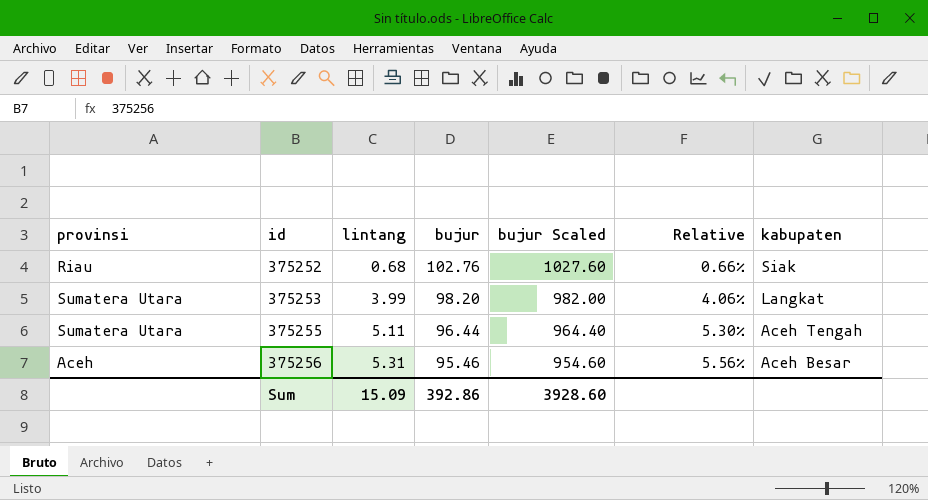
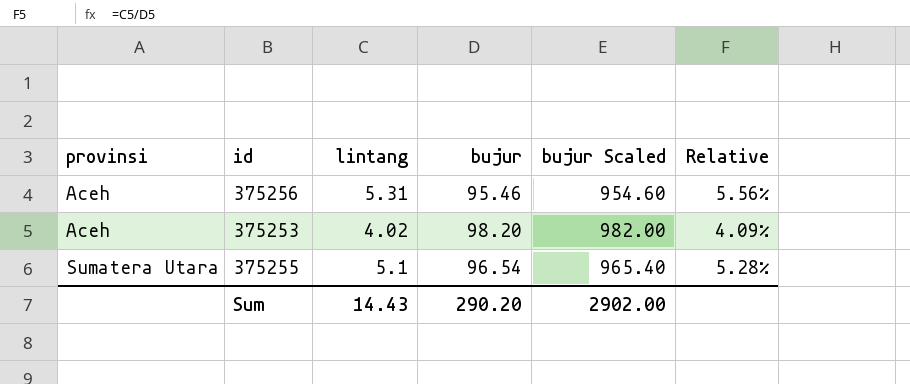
row order: id ascending -> provinsi ascending
column kabupaten | position: 7 -> none
row 375252: Riau | 0.68 | 102.76 | 1027.60 | 0.66% | Siak -> none
375253 | provinsi: Sumatera Utara -> Aceh
375253 | lintang: 3.99 -> 4.02
375253 | Relative: 4.06% -> 4.09%
375255 | lintang: 5.11 -> 5.1
375255 | bujur: 96.44 -> 96.54
375255 | bujur Scaled: 964.40 -> 965.40
375255 | Relative: 5.30% -> 5.28%
Sum | lintang: 15.09 -> 14.43
Sum | bujur: 392.86 -> 290.20
Sum | bujur Scaled: 3928.60 -> 2902.00

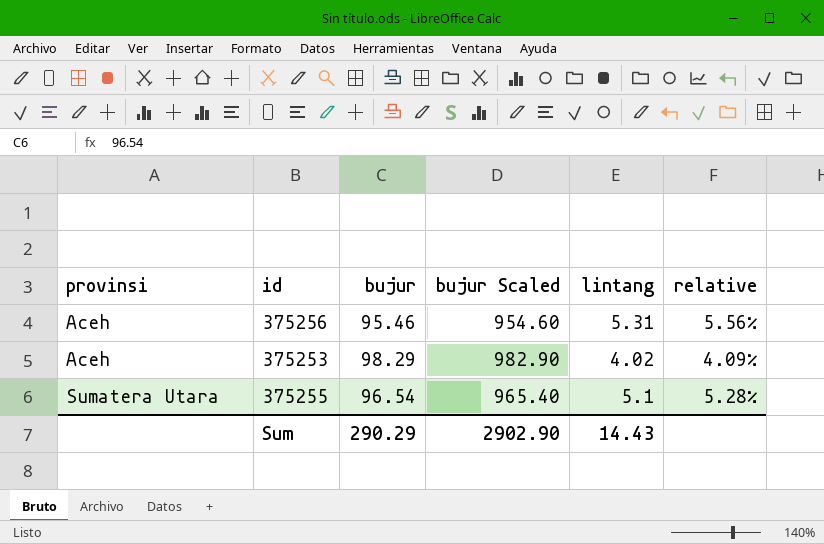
column lintang | position: 3 -> 5
column name: Relative -> relative
375253 | bujur: 98.20 -> 98.29
375253 | bujur Scaled: 982.00 -> 982.90
Sum | bujur: 290.20 -> 290.29
Sum | bujur Scaled: 2902.00 -> 2902.90

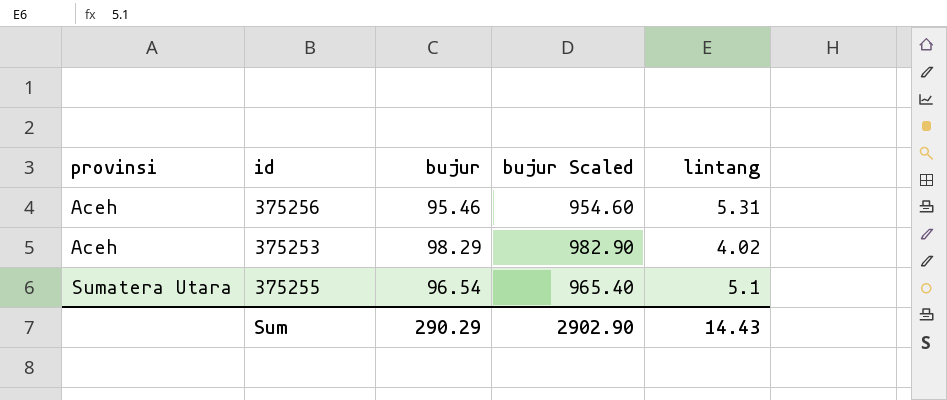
column relative | formula: [lintang] / [bujur] -> none

